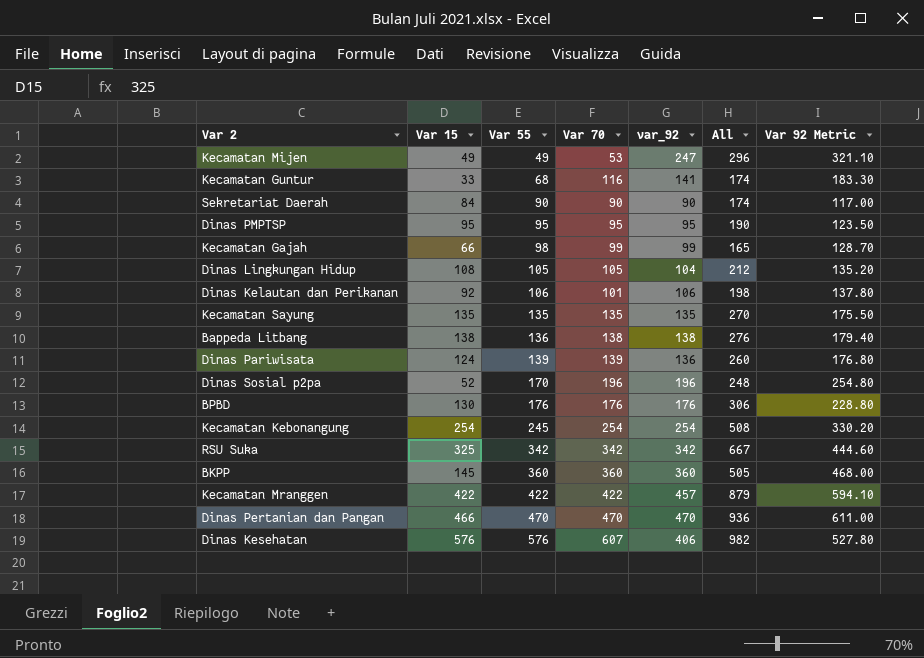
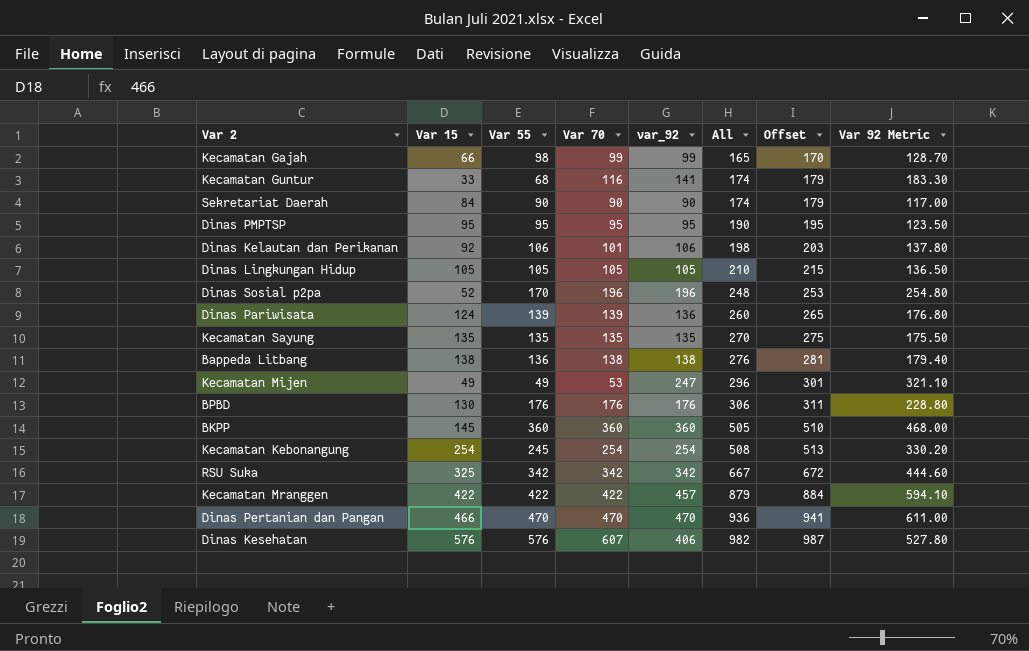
row order: Var 55 ascending -> All ascending
column Offset | formula: none -> [All] + 5
Dinas Lingkungan Hidup | Var 15: 108 -> 105
Dinas Lingkungan Hidup | var_92: 104 -> 105
Dinas Lingkungan Hidup | All: 212 -> 210
Dinas Lingkungan Hidup | Var 92 Metric: 135.20 -> 136.50

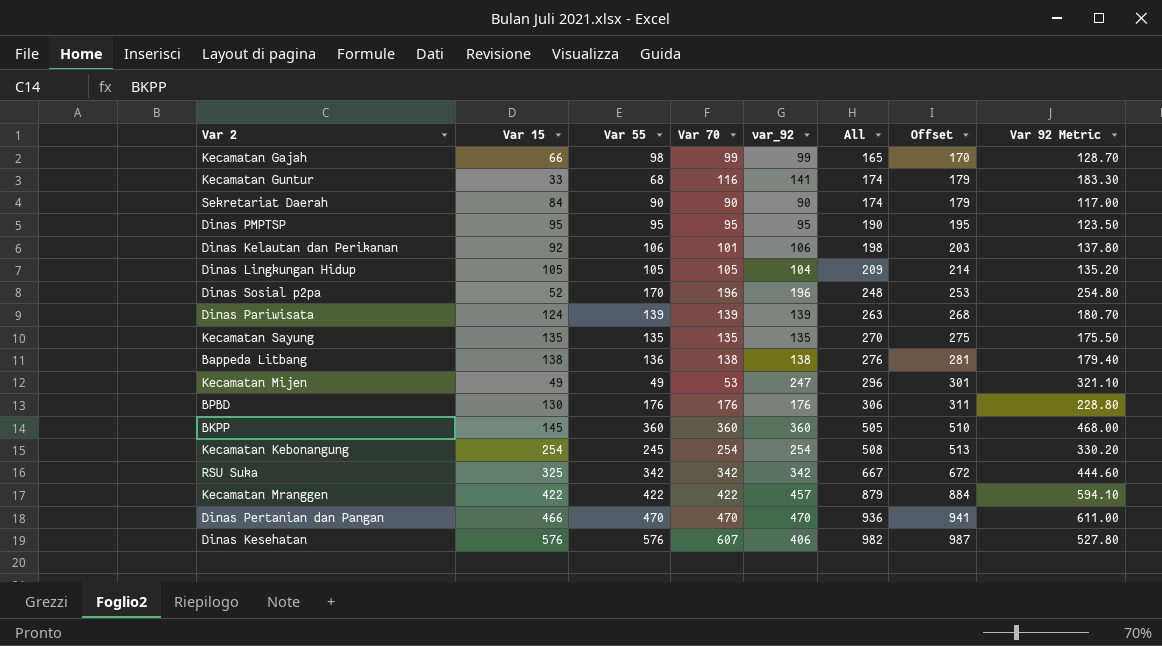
Dinas Lingkungan Hidup | var_92: 105 -> 104
Dinas Lingkungan Hidup | All: 210 -> 209
Dinas Lingkungan Hidup | Offset: 215 -> 214
Dinas Lingkungan Hidup | Var 92 Metric: 136.50 -> 135.20
Dinas Pariwisata | var_92: 136 -> 139
Dinas Pariwisata | All: 260 -> 263
Dinas Pariwisata | Offset: 265 -> 268
Dinas Pariwisata | Var 92 Metric: 176.80 -> 180.70

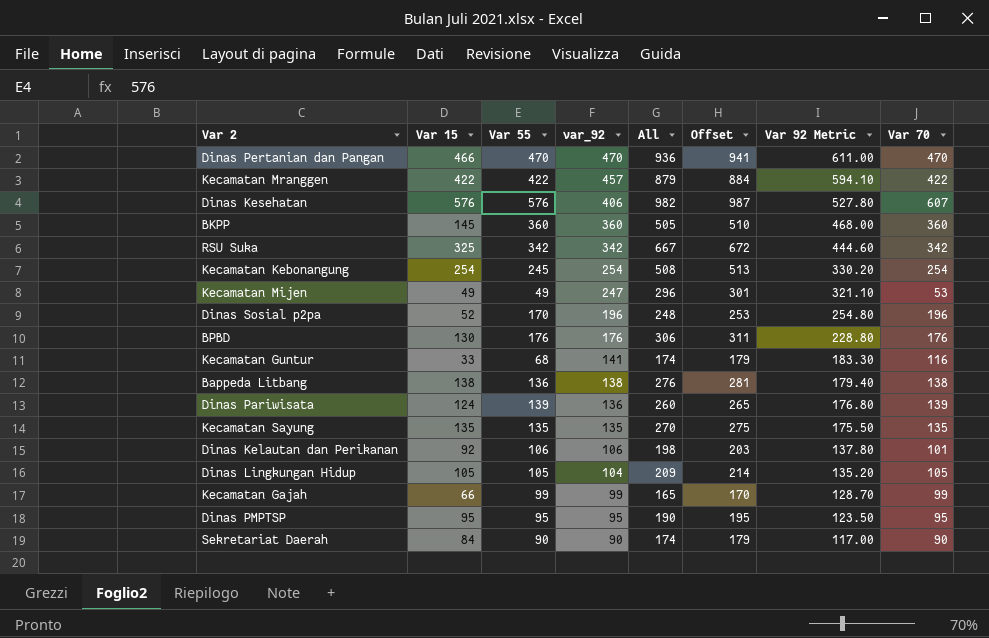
row order: All ascending -> var_92 descending
column Var 70 | position: 4 -> 8
Dinas Pariwisata | var_92: 139 -> 136
Dinas Pariwisata | All: 263 -> 260
Dinas Pariwisata | Offset: 268 -> 265
Dinas Pariwisata | Var 92 Metric: 180.70 -> 176.80
Kecamatan Gajah | Var 55: 98 -> 99

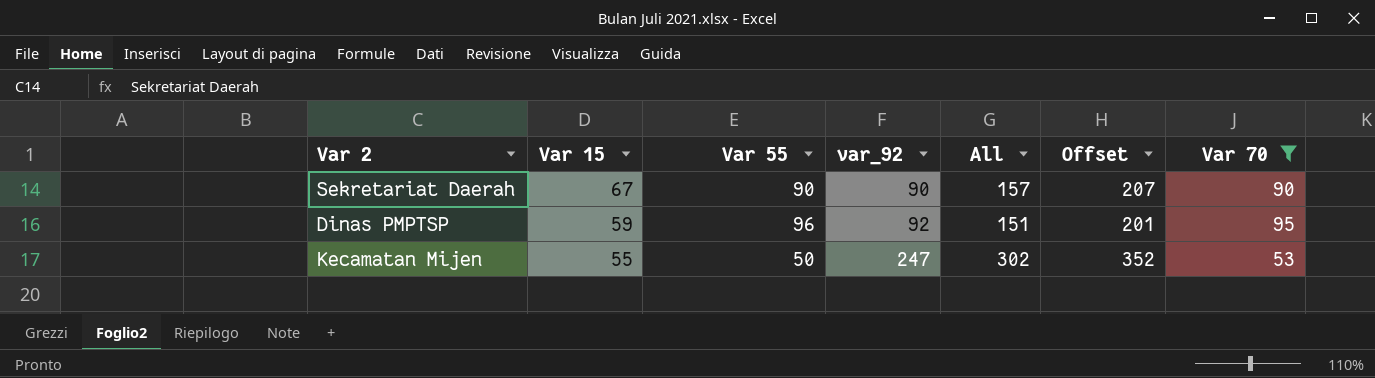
filter: none -> Var 70 <= 95
row order: var_92 descending -> Var 15 descending
column Var 92 Metric | formula: [var_92] * 1.3 -> none
column Offset | formula: [All] + 5 -> [All] + 50
Sekretariat Daerah | Var 15: 84 -> 67
Sekretariat Daerah | All: 174 -> 157
Dinas PMPTSP | Var 15: 95 -> 59
Dinas PMPTSP | Var 55: 95 -> 96
Dinas PMPTSP | var_92: 95 -> 92
Dinas PMPTSP | All: 190 -> 151
Kecamatan Mijen | Var 15: 49 -> 55
Kecamatan Mijen | Var 55: 49 -> 50
Kecamatan Mijen | All: 296 -> 302

